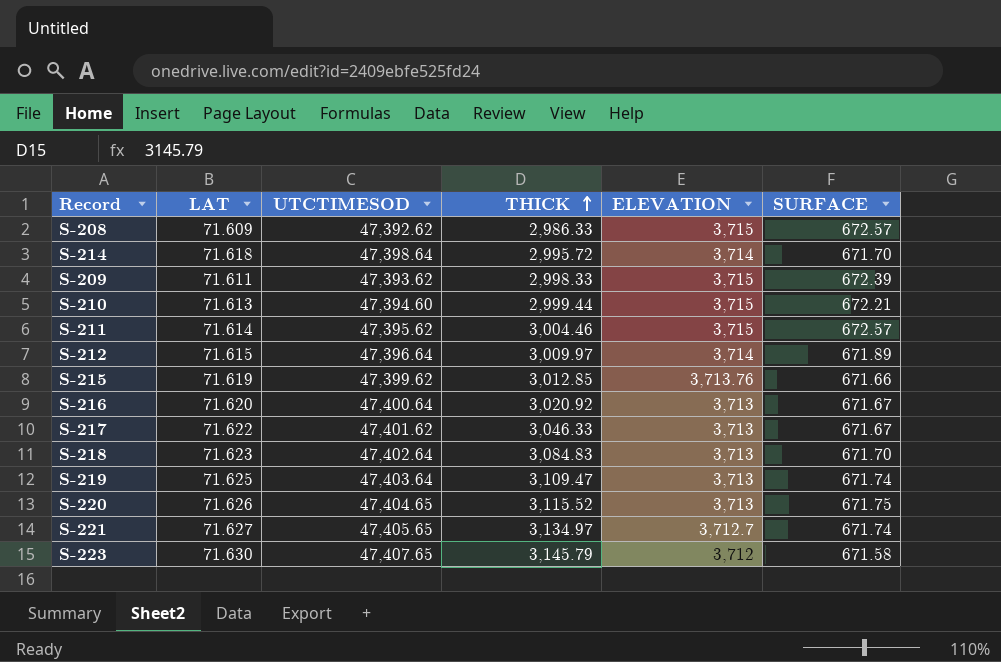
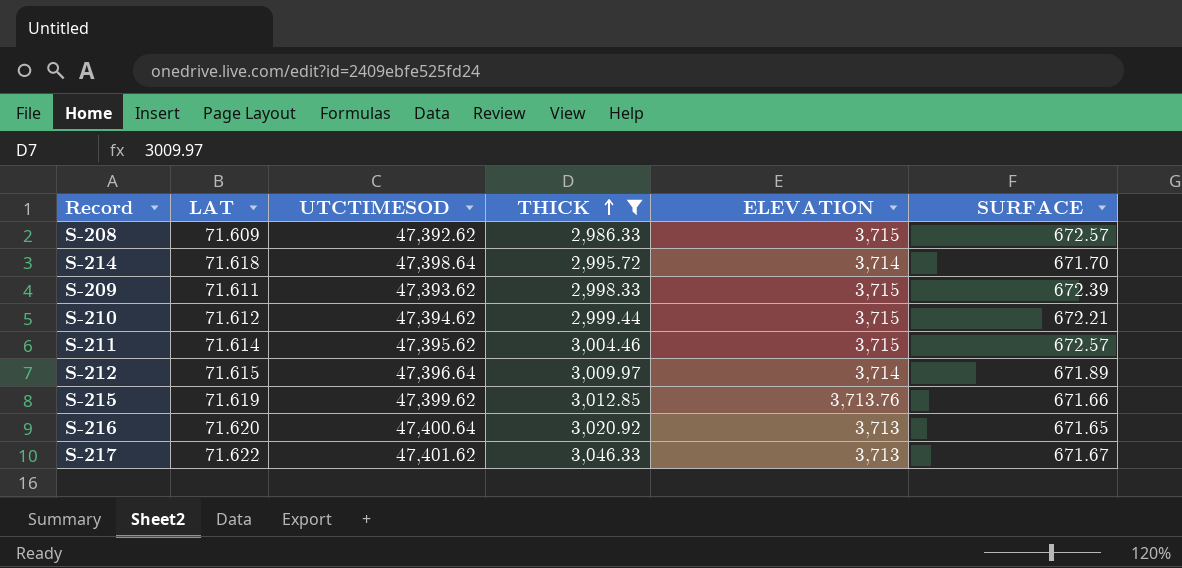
filter: none -> THICK <= 3,046.33
S-210 | LAT: 71.613 -> 71.612
S-210 | UTCTIMESOD: 47,394.60 -> 47,394.62
S-216 | SURFACE: 671.67 -> 671.65

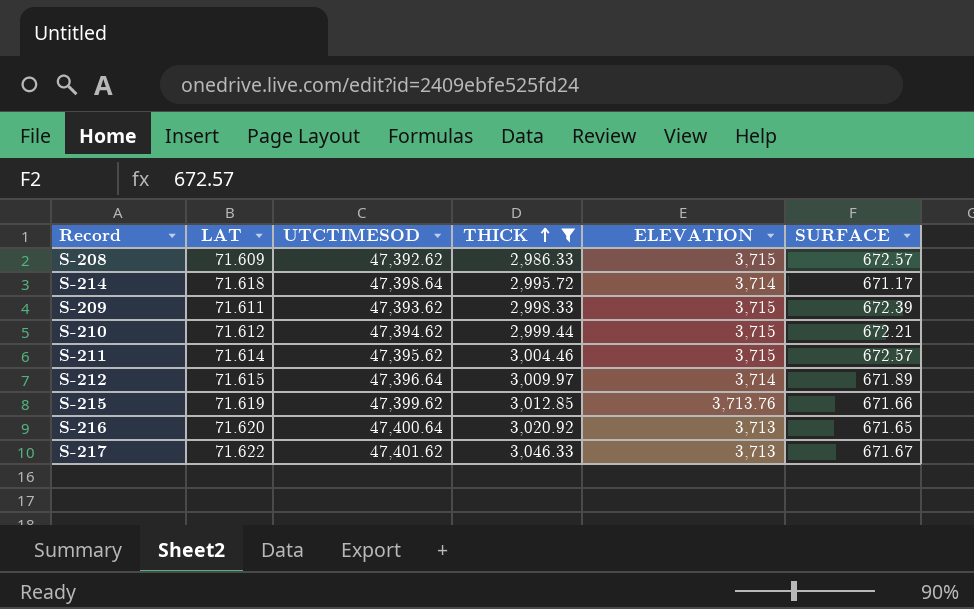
S-214 | SURFACE: 671.70 -> 671.17

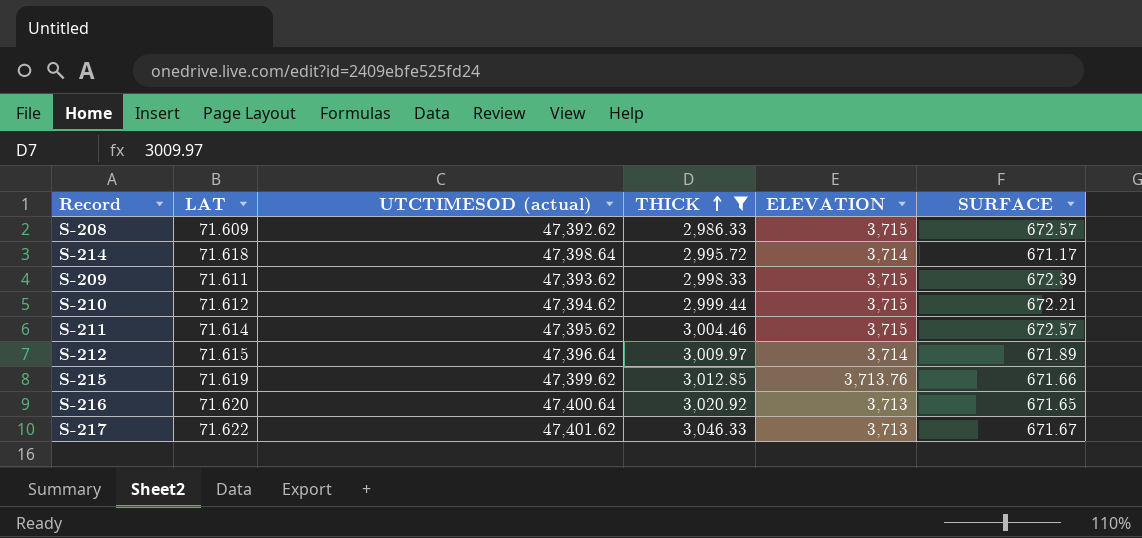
column name: UTCTIMESOD -> UTCTIMESOD (actual)

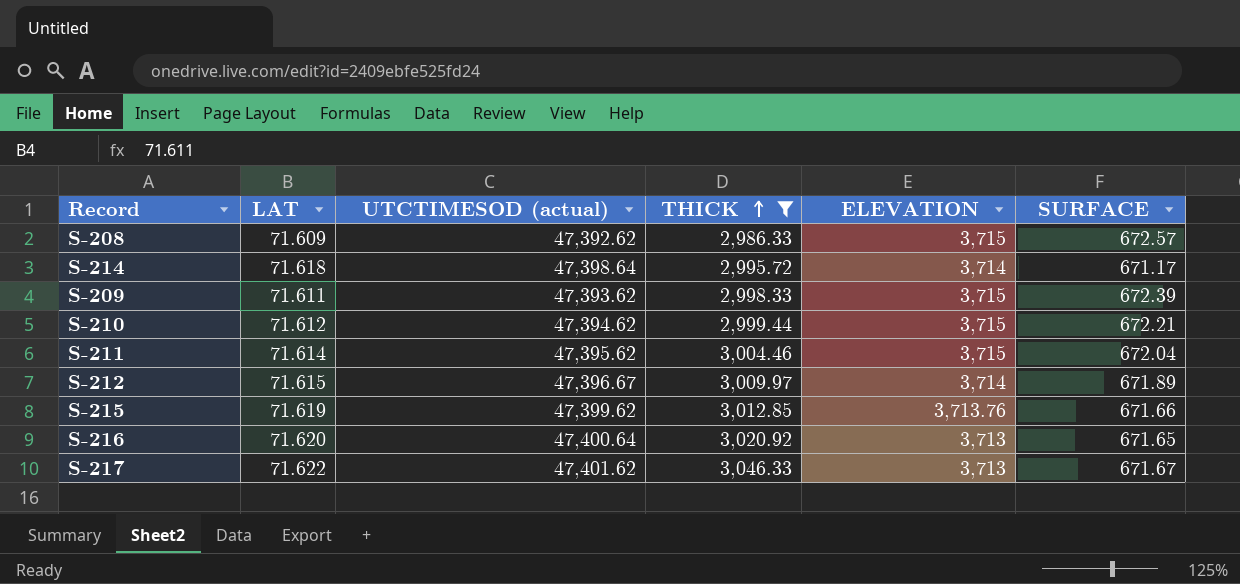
S-211 | SURFACE: 672.57 -> 672.04
S-212 | UTCTIMESOD (actual): 47,396.64 -> 47,396.67

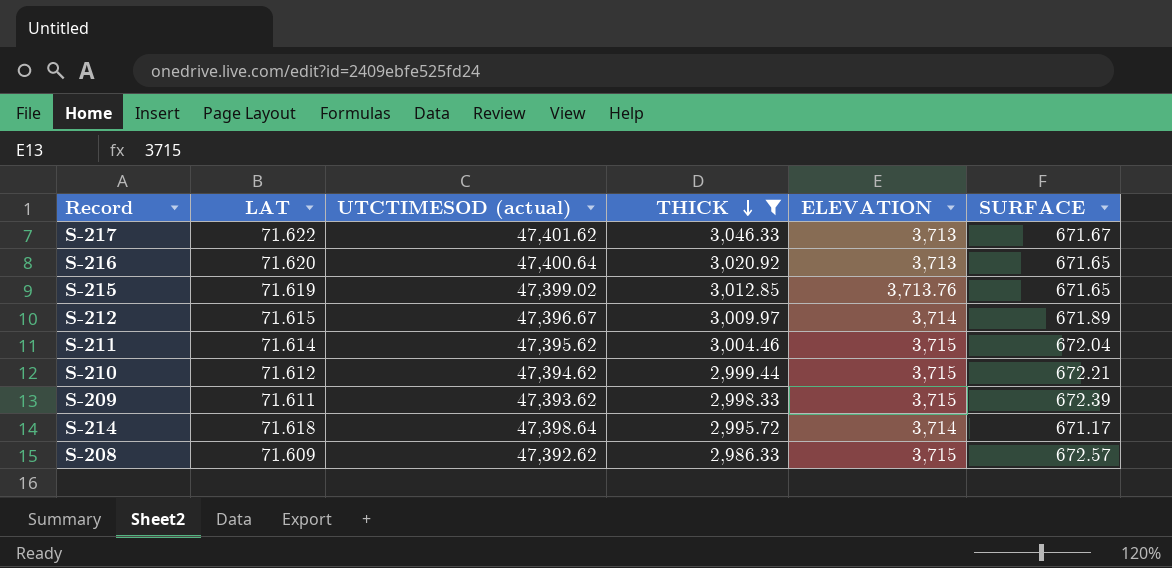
row order: THICK ascending -> THICK descending
S-215 | UTCTIMESOD (actual): 47,399.62 -> 47,399.02
S-215 | SURFACE: 671.66 -> 671.65

